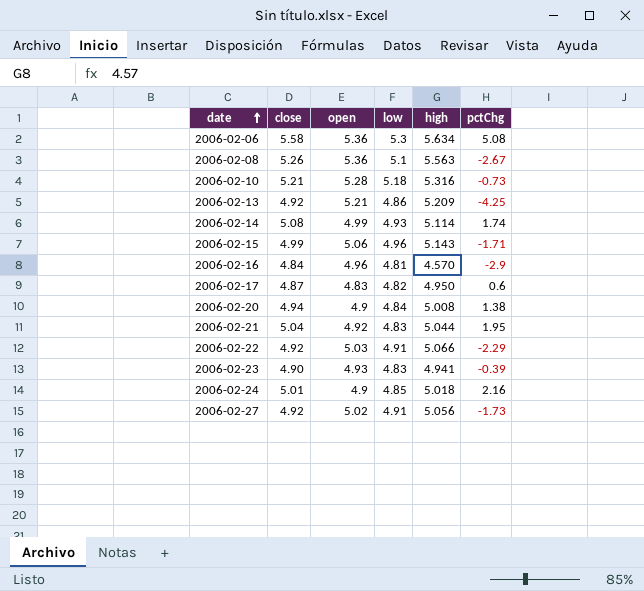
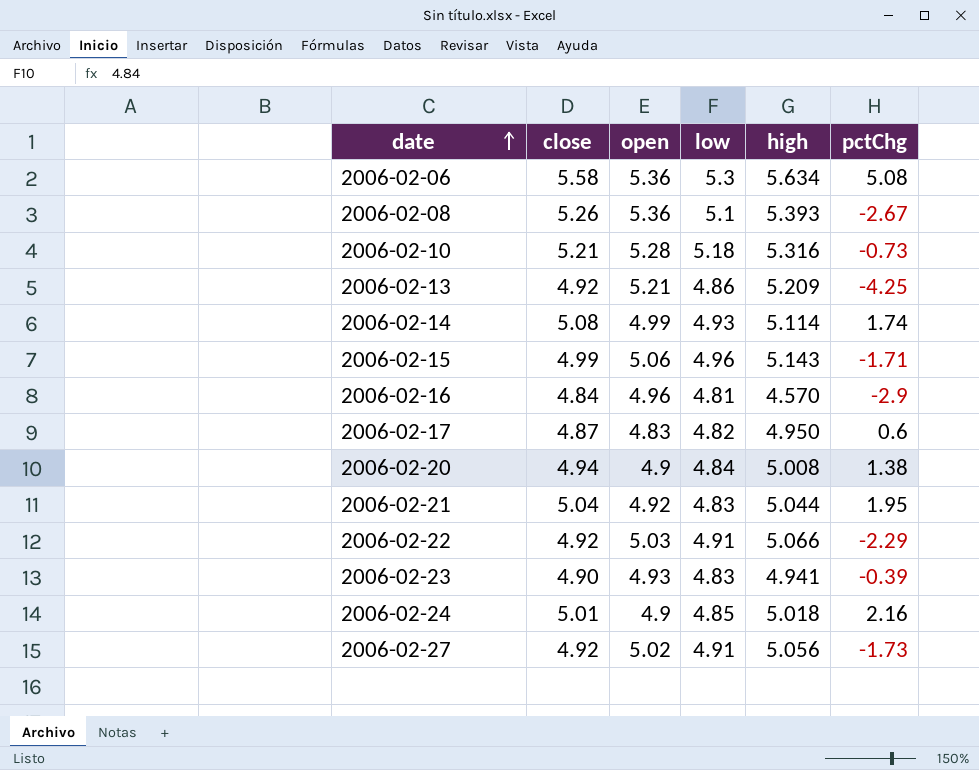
2006-02-08 | high: 5.563 -> 5.393

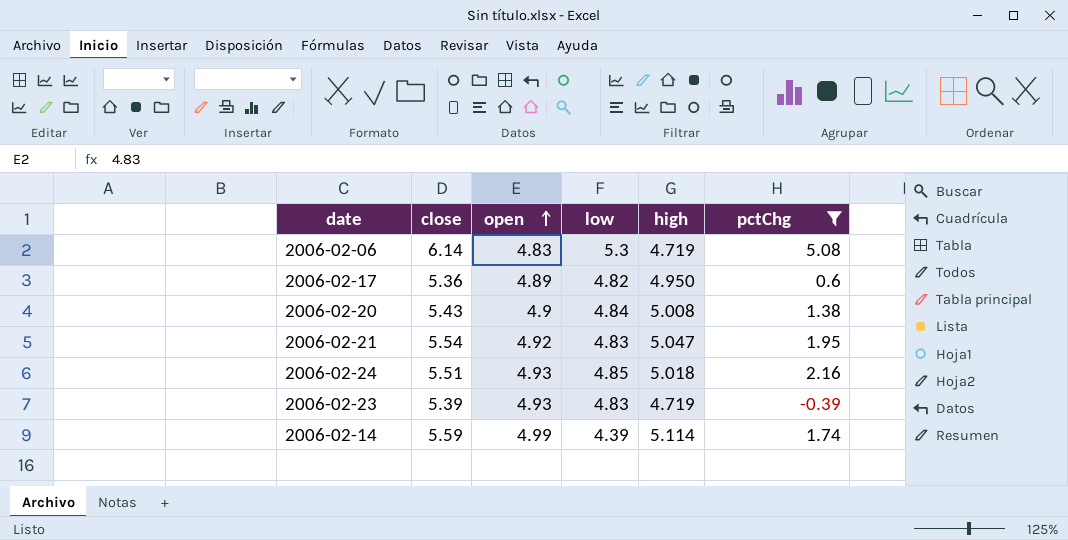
filter: none -> pctChg >= -0.39
row order: date ascending -> open ascending
2006-02-06 | close: 5.58 -> 6.14
2006-02-06 | open: 5.36 -> 4.83
2006-02-06 | high: 5.634 -> 4.719
2006-02-17 | close: 4.87 -> 5.36
2006-02-17 | open: 4.83 -> 4.89
2006-02-20 | close: 4.94 -> 5.43
2006-02-21 | close: 5.04 -> 5.54
2006-02-21 | high: 5.044 -> 5.047
2006-02-24 | close: 5.01 -> 5.51
2006-02-24 | open: 4.9 -> 4.93
2006-02-23 | close: 4.90 -> 5.39
2006-02-23 | high: 4.941 -> 4.719
2006-02-14 | close: 5.08 -> 5.59
2006-02-14 | low: 4.93 -> 4.39

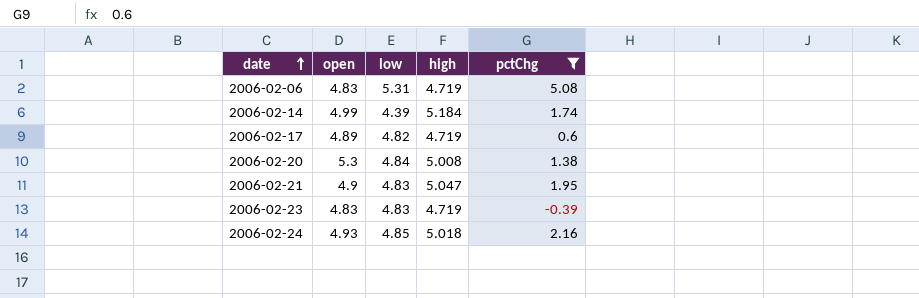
row order: open ascending -> date ascending
column close | position: 2 -> none
2006-02-06 | low: 5.3 -> 5.31
2006-02-14 | high: 5.114 -> 5.184
2006-02-17 | high: 4.950 -> 4.719
2006-02-20 | open: 4.9 -> 5.3
2006-02-21 | open: 4.92 -> 4.9
2006-02-23 | open: 4.93 -> 4.83

